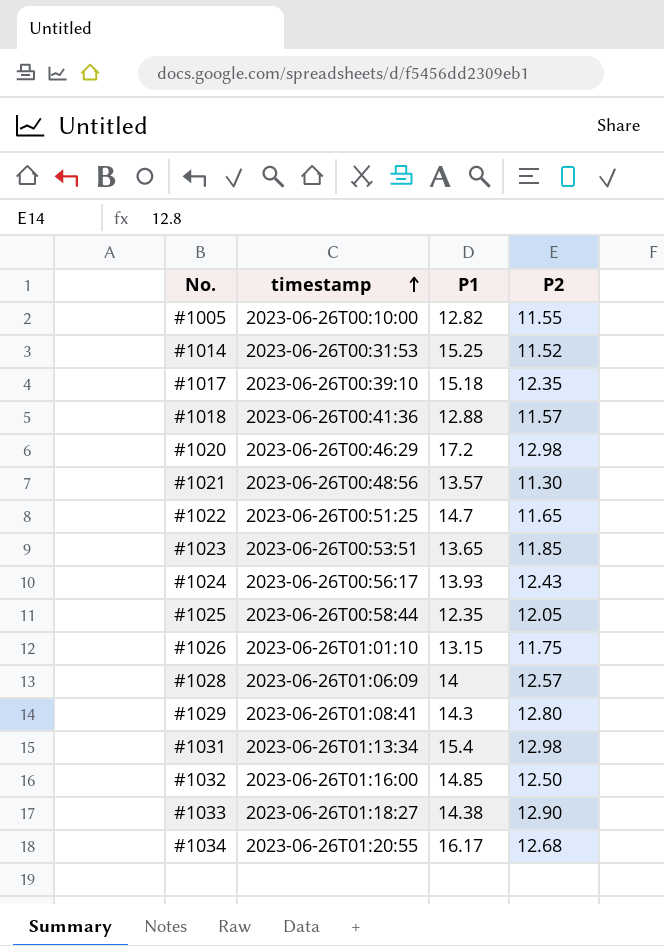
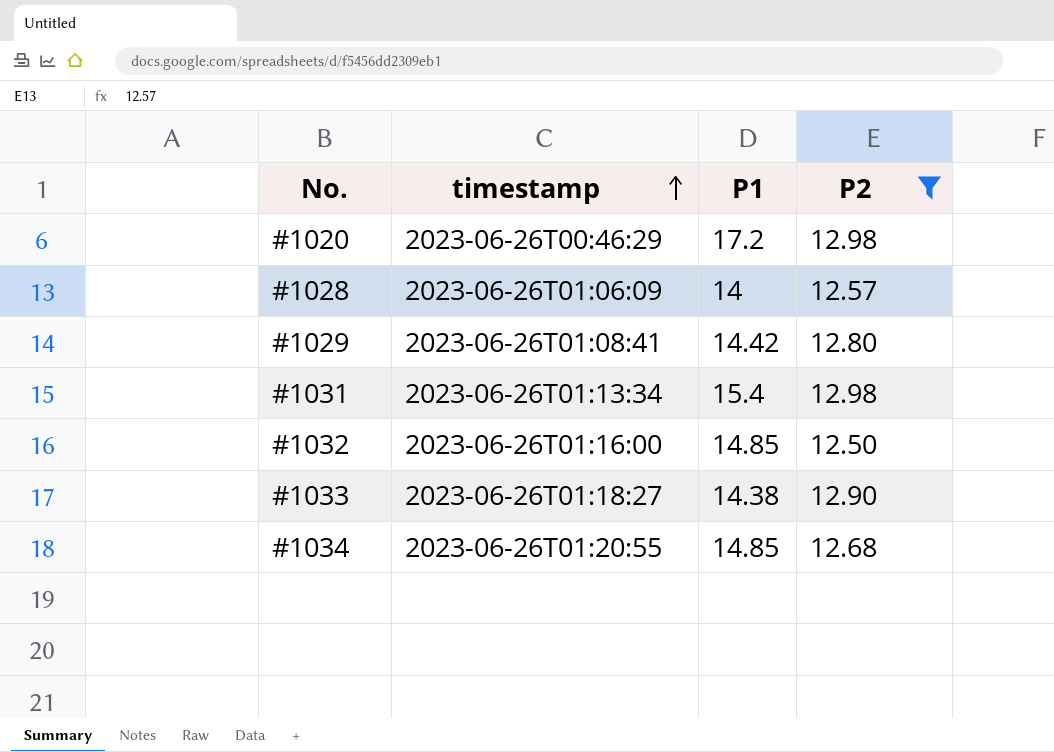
filter: none -> P2 >= 12.50
#1029 | P1: 14.3 -> 14.42
#1034 | P1: 16.17 -> 14.85

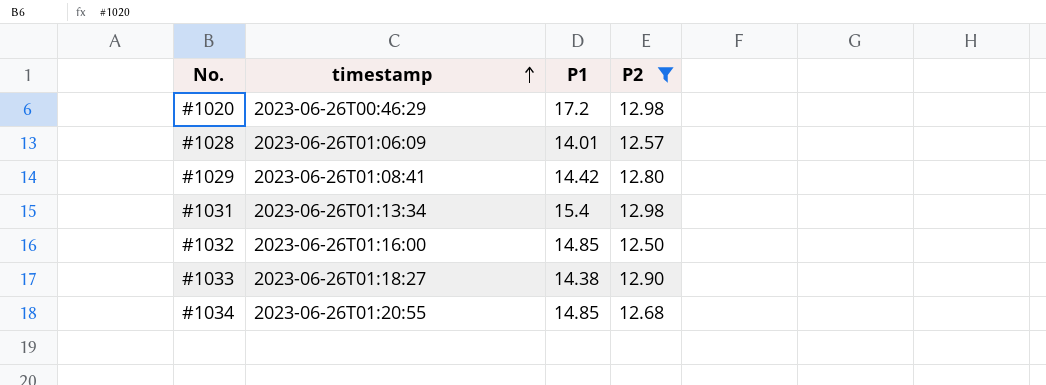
#1028 | P1: 14 -> 14.01

